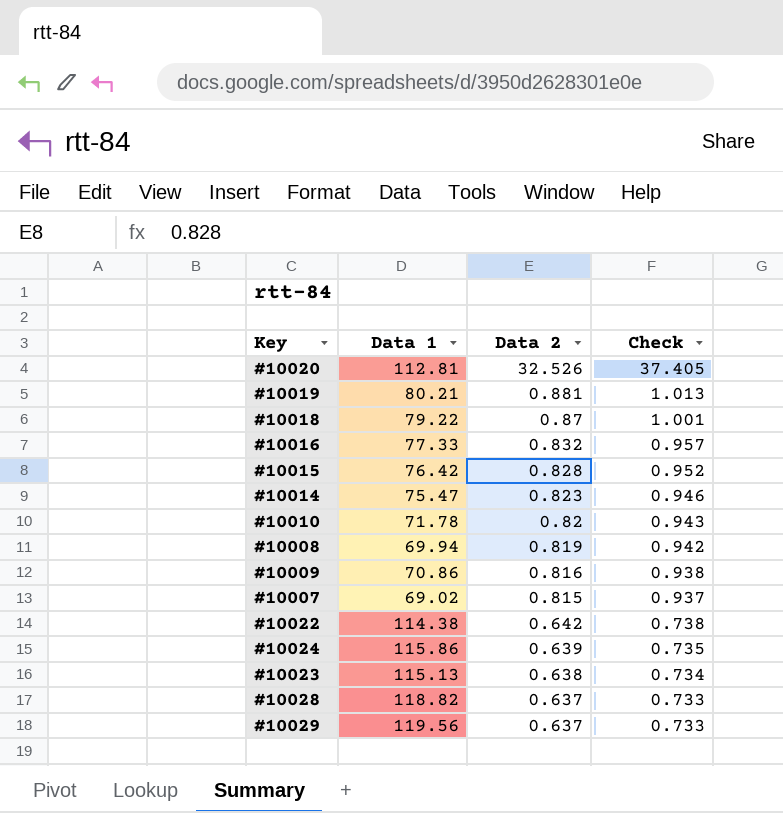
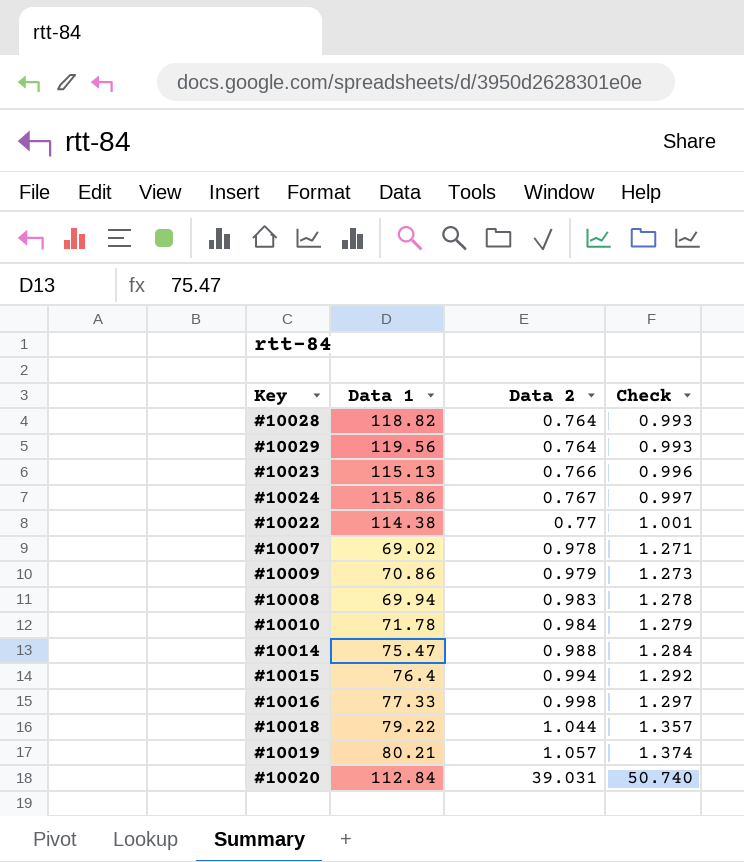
row order: Data 2 descending -> Data 2 ascending
column Check | formula: [Data 2] * 1.15 -> [Data 2] * 1.3
#10028 | Data 2: 0.637 -> 0.764
#10029 | Data 2: 0.637 -> 0.764
#10023 | Data 2: 0.638 -> 0.766
#10024 | Data 2: 0.639 -> 0.767
#10022 | Data 2: 0.642 -> 0.77
#10007 | Data 2: 0.815 -> 0.978
#10009 | Data 2: 0.816 -> 0.979
#10008 | Data 2: 0.819 -> 0.983
#10010 | Data 2: 0.82 -> 0.984
#10014 | Data 2: 0.823 -> 0.988
#10015 | Data 1: 76.42 -> 76.4
#10015 | Data 2: 0.828 -> 0.994
#10016 | Data 2: 0.832 -> 0.998
#10018 | Data 2: 0.87 -> 1.044
#10019 | Data 2: 0.881 -> 1.057
#10020 | Data 1: 112.81 -> 112.84
#10020 | Data 2: 32.526 -> 39.031

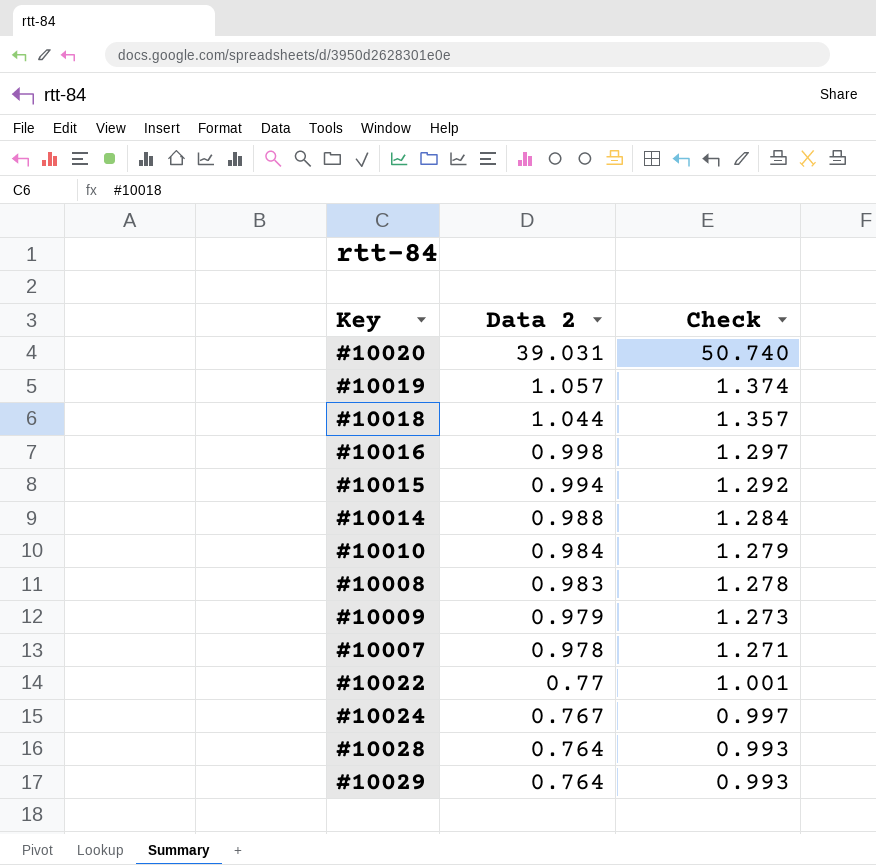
row order: Data 2 ascending -> Data 2 descending
column Data 1 | position: 2 -> none
row #10023: 115.13 | 0.766 | 0.996 -> none

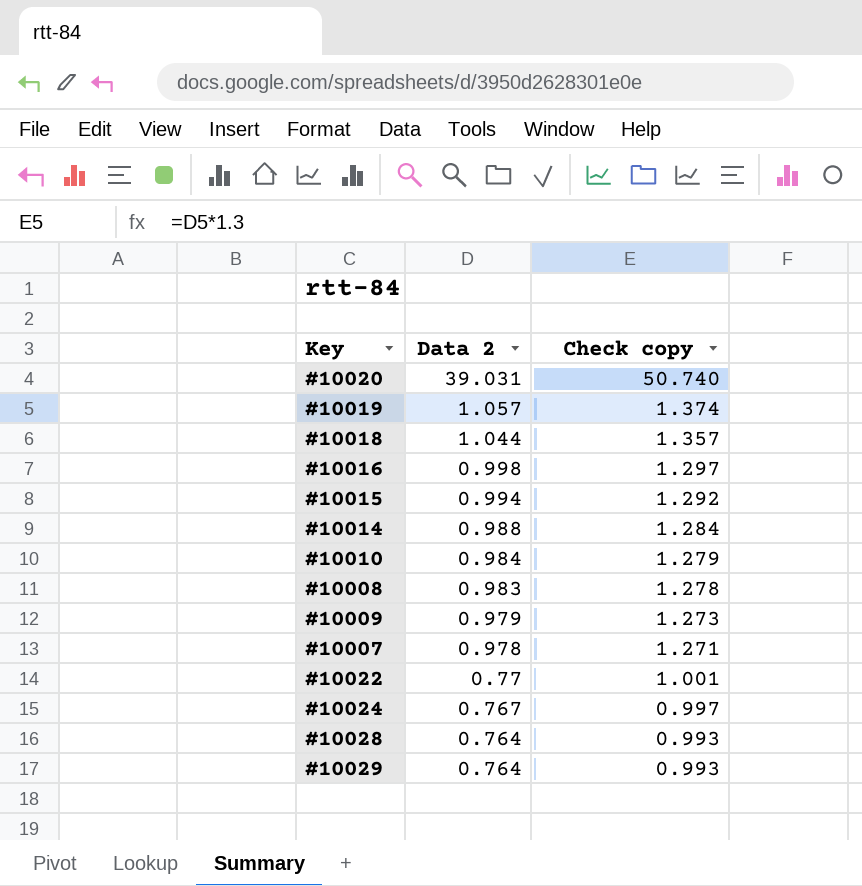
column name: Check -> Check copy

